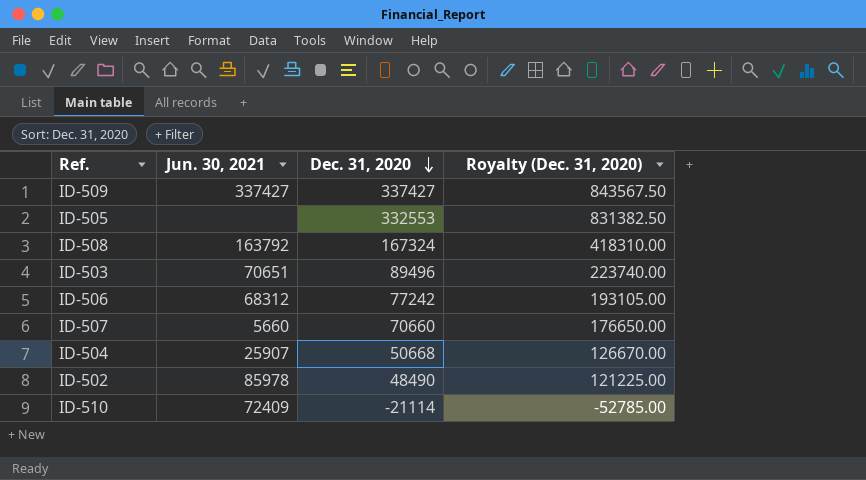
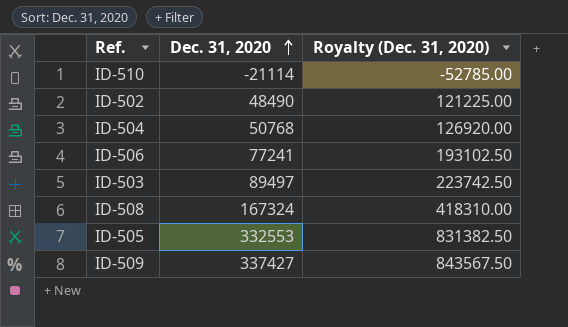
row order: Dec. 31, 2020 descending -> Dec. 31, 2020 ascending
column Jun. 30, 2021 | position: 2 -> none
row ID-507: 5660 | 70660 | 176650.00 -> none
ID-504 | Dec. 31, 2020: 50668 -> 50768
ID-504 | Royalty (Dec. 31, 2020): 126670.00 -> 126920.00
ID-506 | Dec. 31, 2020: 77242 -> 77241
ID-506 | Royalty (Dec. 31, 2020): 193105.00 -> 193102.50
ID-503 | Dec. 31, 2020: 89496 -> 89497
ID-503 | Royalty (Dec. 31, 2020): 223740.00 -> 223742.50

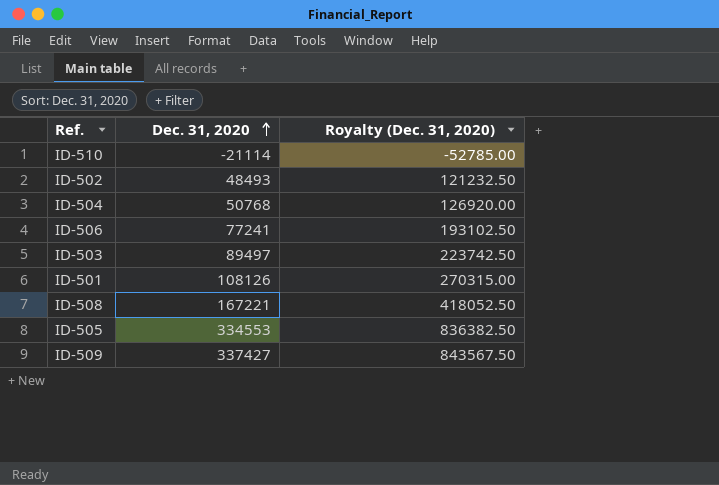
ID-502 | Dec. 31, 2020: 48490 -> 48493
ID-502 | Royalty (Dec. 31, 2020): 121225.00 -> 121232.50
row ID-501: none -> 108126 | 270315.00
ID-508 | Dec. 31, 2020: 167324 -> 167221
ID-508 | Royalty (Dec. 31, 2020): 418310.00 -> 418052.50
ID-505 | Dec. 31, 2020: 332553 -> 334553
ID-505 | Royalty (Dec. 31, 2020): 831382.50 -> 836382.50

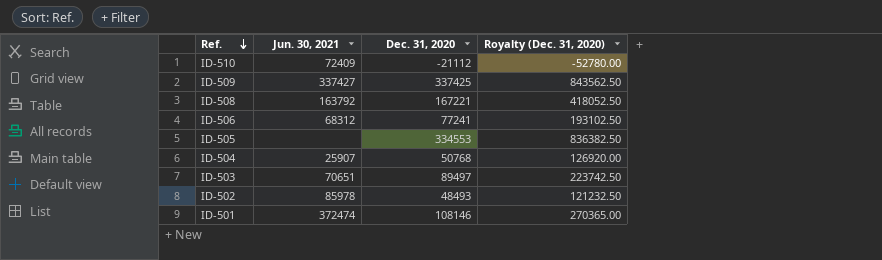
row order: Dec. 31, 2020 ascending -> Ref. descending
column Jun. 30, 2021 | position: none -> 2
ID-510 | Dec. 31, 2020: -21114 -> -21112
ID-510 | Royalty (Dec. 31, 2020): -52785.00 -> -52780.00
ID-509 | Dec. 31, 2020: 337427 -> 337425
ID-509 | Royalty (Dec. 31, 2020): 843567.50 -> 843562.50
ID-501 | Dec. 31, 2020: 108126 -> 108146
ID-501 | Royalty (Dec. 31, 2020): 270315.00 -> 270365.00

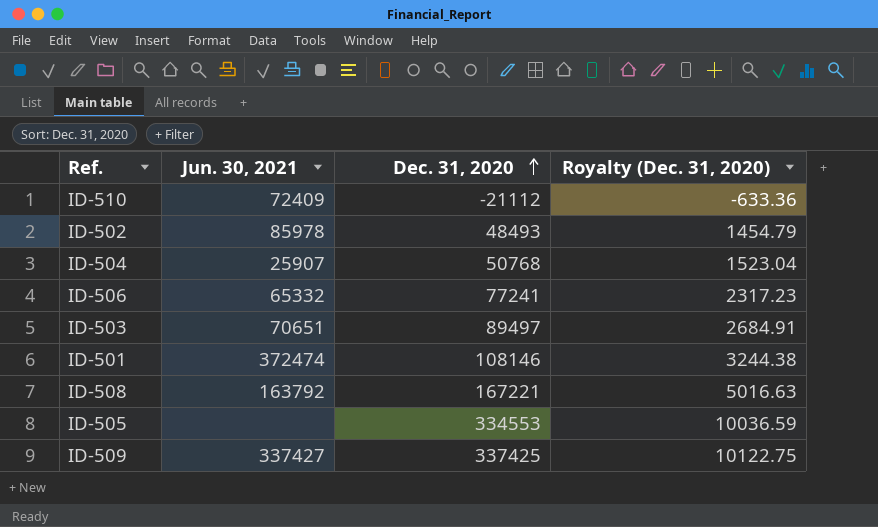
row order: Ref. descending -> Dec. 31, 2020 ascending
column Royalty (Dec. 31, 2020) | formula: [Dec. 31, 2020] * 2.5 -> [Dec. 31, 2020] * 0.03
ID-506 | Jun. 30, 2021: 68312 -> 65332

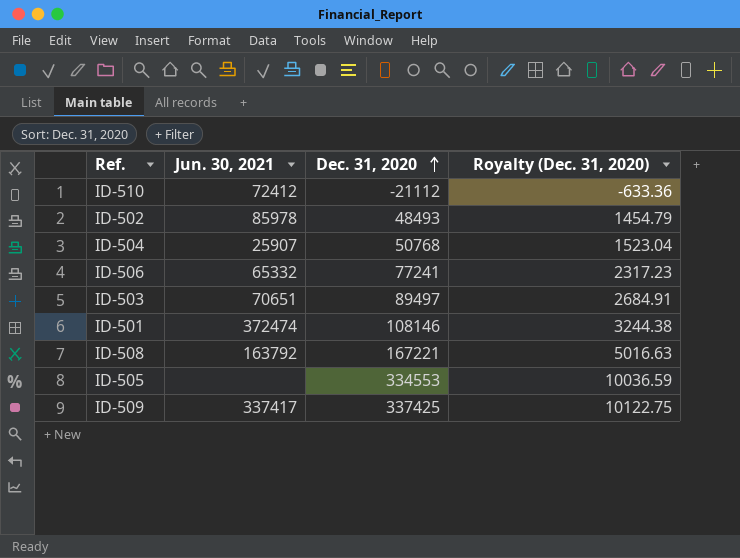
ID-510 | Jun. 30, 2021: 72409 -> 72412
ID-509 | Jun. 30, 2021: 337427 -> 337417

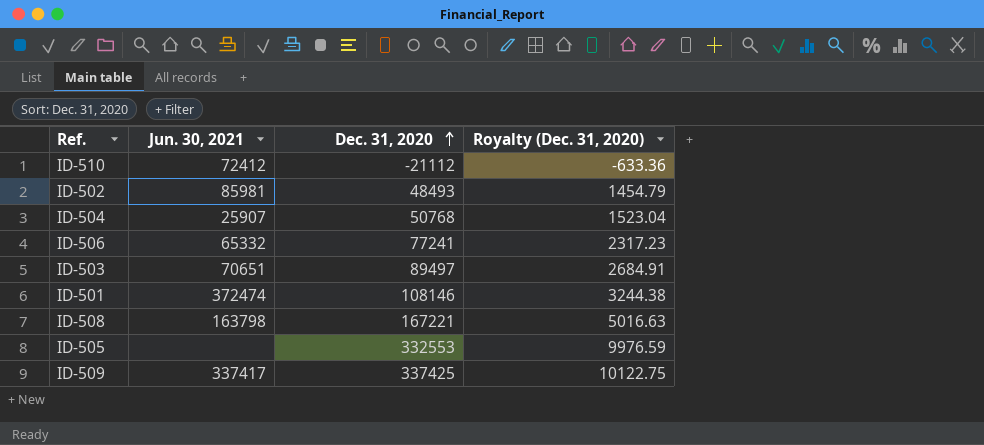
ID-502 | Jun. 30, 2021: 85978 -> 85981
ID-508 | Jun. 30, 2021: 163792 -> 163798
ID-505 | Dec. 31, 2020: 334553 -> 332553
ID-505 | Royalty (Dec. 31, 2020): 10036.59 -> 9976.59

